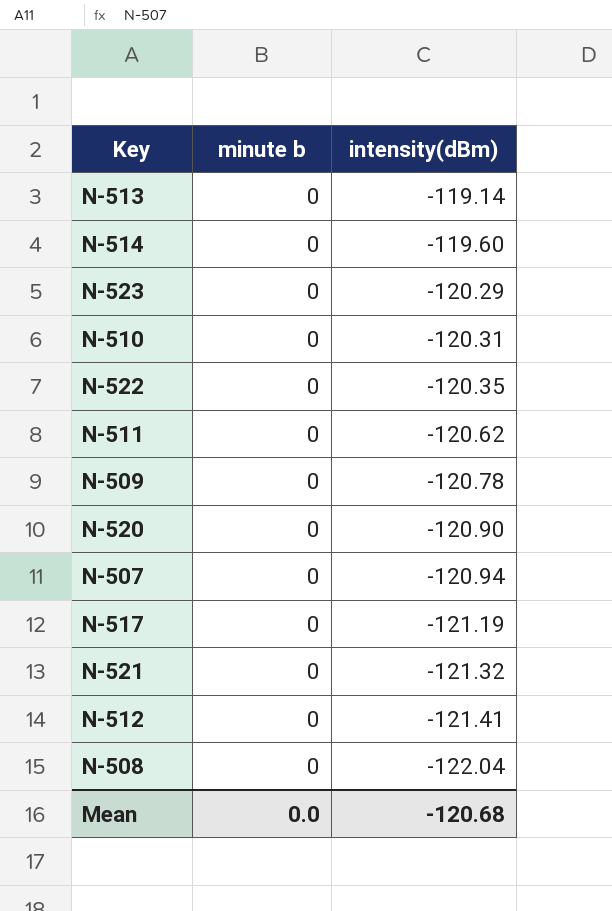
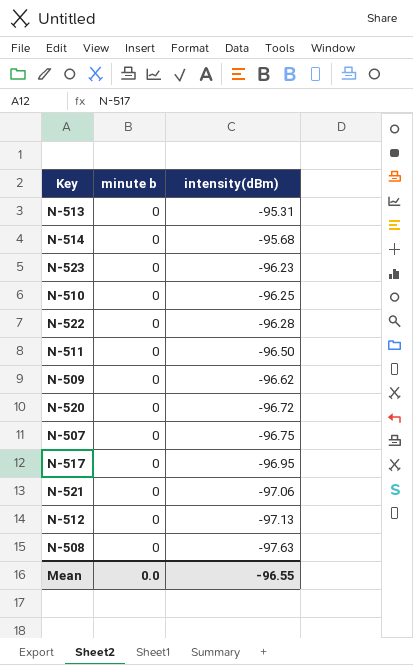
N-513 | intensity(dBm): -119.14 -> -95.31
N-514 | intensity(dBm): -119.60 -> -95.68
N-523 | intensity(dBm): -120.29 -> -96.23
N-510 | intensity(dBm): -120.31 -> -96.25
N-522 | intensity(dBm): -120.35 -> -96.28
N-511 | intensity(dBm): -120.62 -> -96.50
N-509 | intensity(dBm): -120.78 -> -96.62
N-520 | intensity(dBm): -120.90 -> -96.72
N-507 | intensity(dBm): -120.94 -> -96.75
N-517 | intensity(dBm): -121.19 -> -96.95
N-521 | intensity(dBm): -121.32 -> -97.06
N-512 | intensity(dBm): -121.41 -> -97.13
N-508 | intensity(dBm): -122.04 -> -97.63
Mean | intensity(dBm): -120.68 -> -96.55

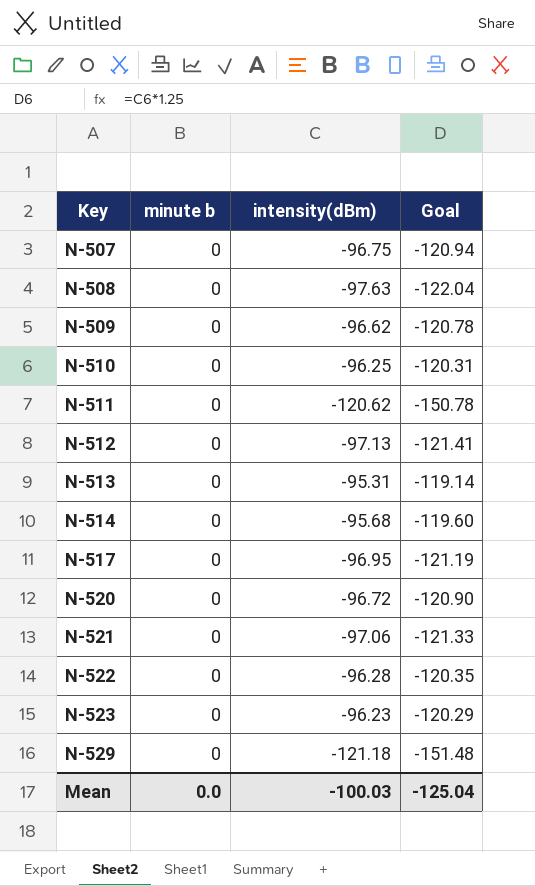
row order: intensity(dBm) descending -> Key ascending
column Goal | formula: none -> [intensity(dBm)] * 1.25
N-511 | intensity(dBm): -96.50 -> -120.62
row N-529: none -> 0 | -121.18 | -151.48
Mean | intensity(dBm): -96.55 -> -100.03

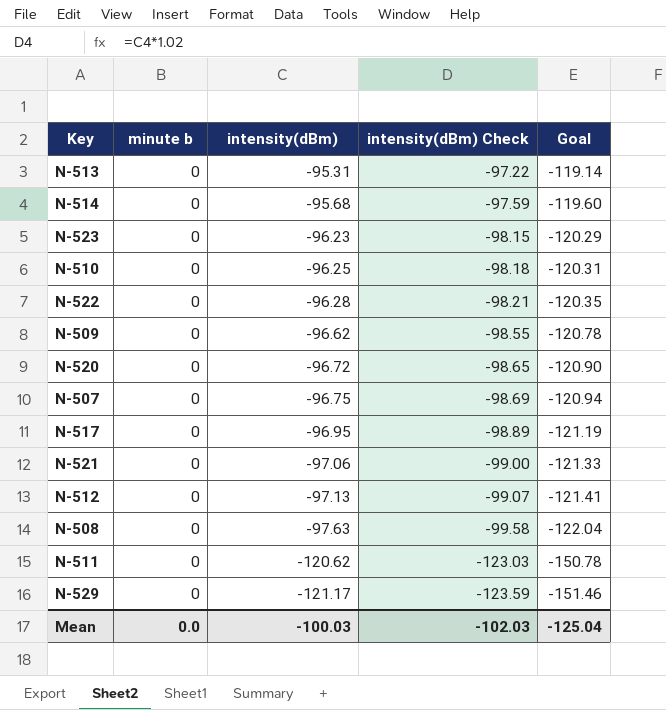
row order: Key ascending -> intensity(dBm) descending
column intensity(dBm) Check | formula: none -> [intensity(dBm)] * 1.02
N-529 | intensity(dBm): -121.18 -> -121.17
N-529 | Goal: -151.48 -> -151.46

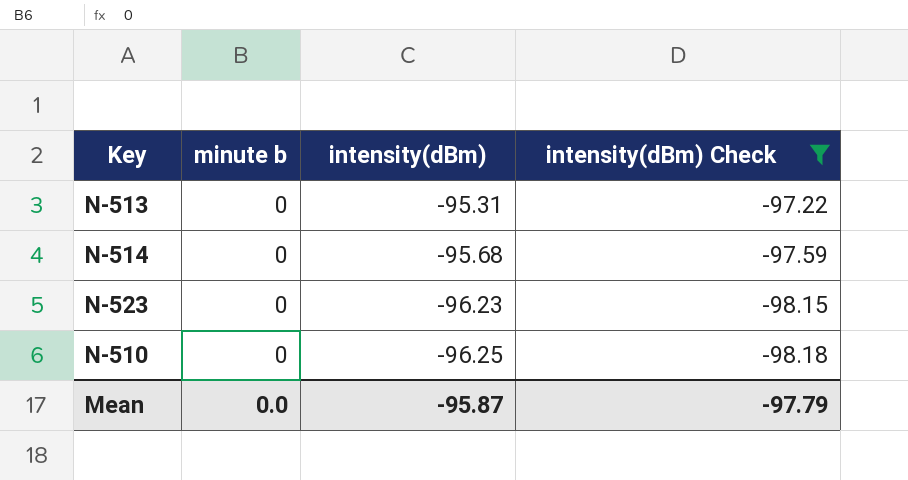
filter: none -> intensity(dBm) Check >= -98.18
column Goal | formula: [intensity(dBm)] * 1.25 -> none
Mean | intensity(dBm): -100.03 -> -95.87
Mean | intensity(dBm) Check: -102.03 -> -97.79

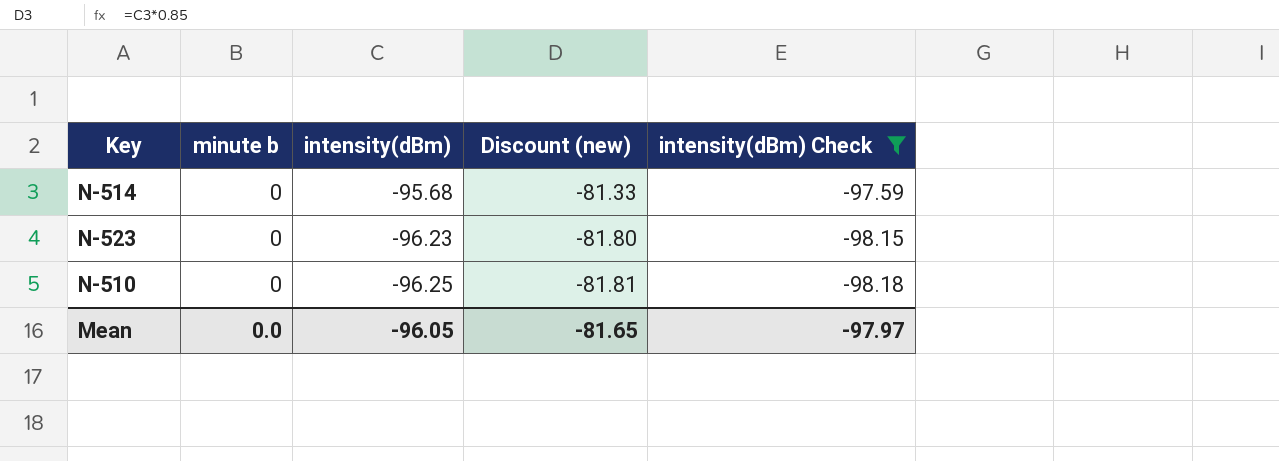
column Discount (new) | formula: none -> [intensity(dBm)] * 0.85
row N-513: 0 | -95.31 | -97.22 -> none
Mean | intensity(dBm): -95.87 -> -96.05
Mean | intensity(dBm) Check: -97.79 -> -97.97

